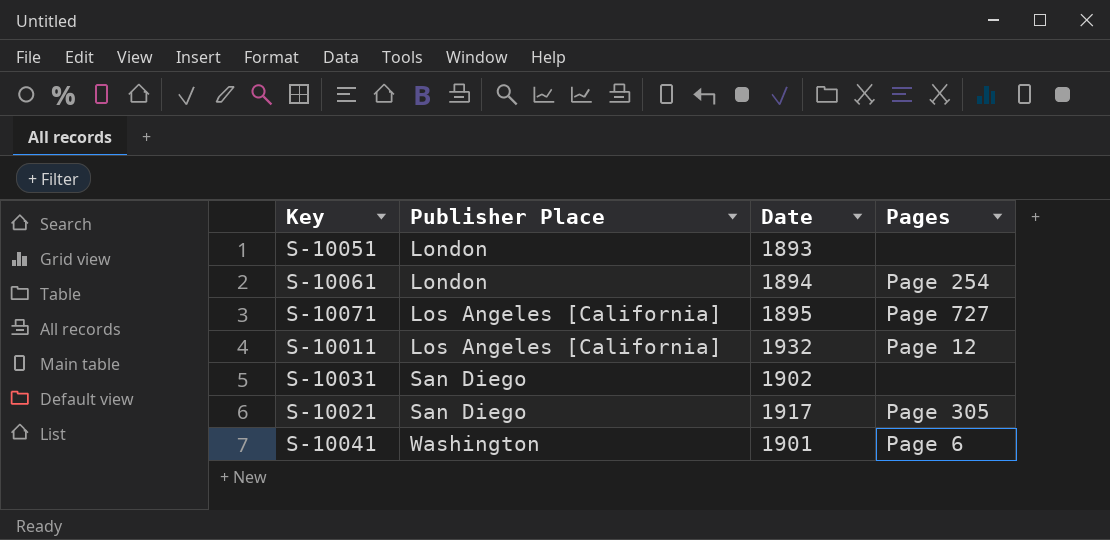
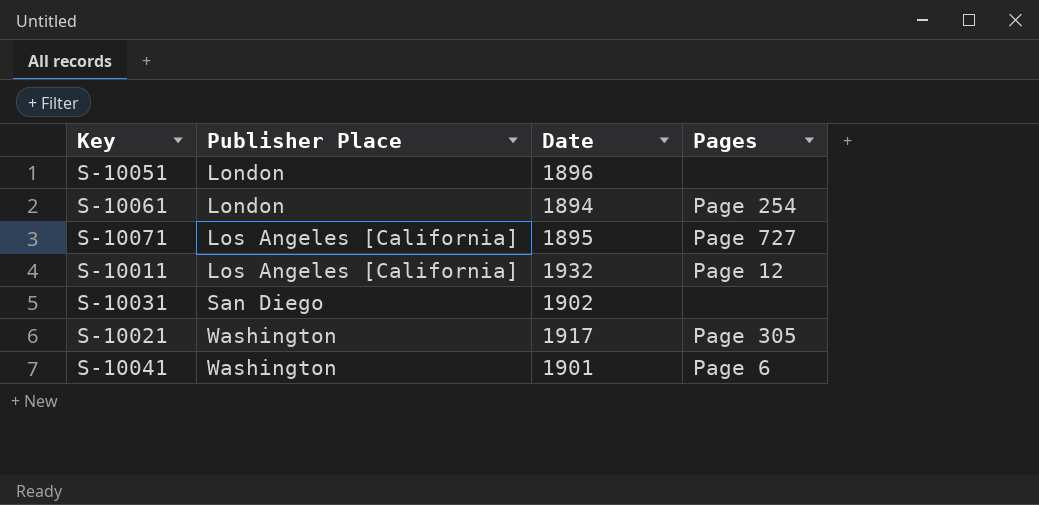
S-10051 | Date: 1893 -> 1896
S-10021 | Publisher Place: San Diego -> Washington

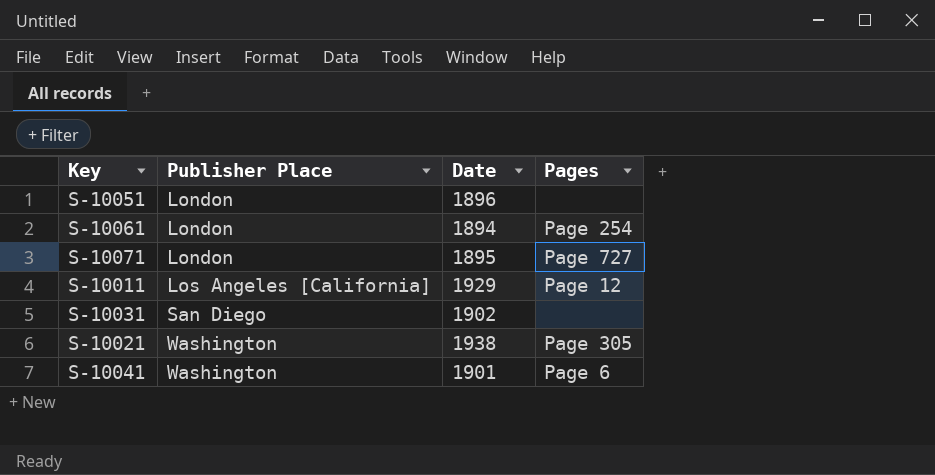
S-10071 | Publisher Place: Los Angeles [California] -> London
S-10011 | Date: 1932 -> 1929
S-10021 | Date: 1917 -> 1938

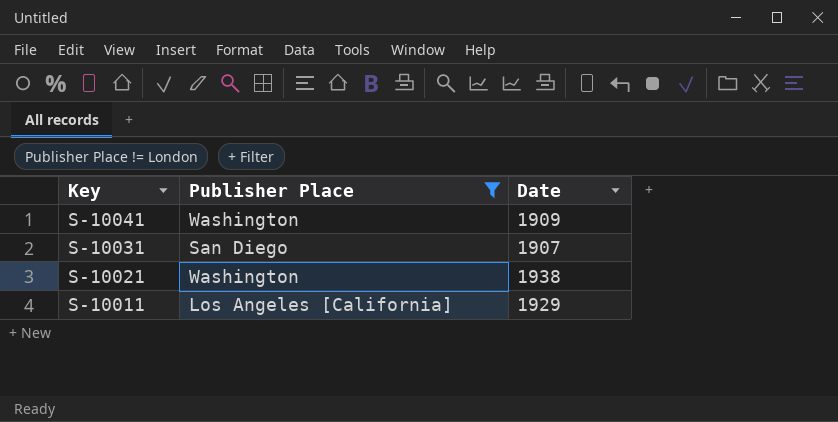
filter: none -> Publisher Place != London
row order: Publisher Place ascending -> Key descending
column Pages | position: 4 -> none
S-10041 | Date: 1901 -> 1909
S-10031 | Date: 1902 -> 1907

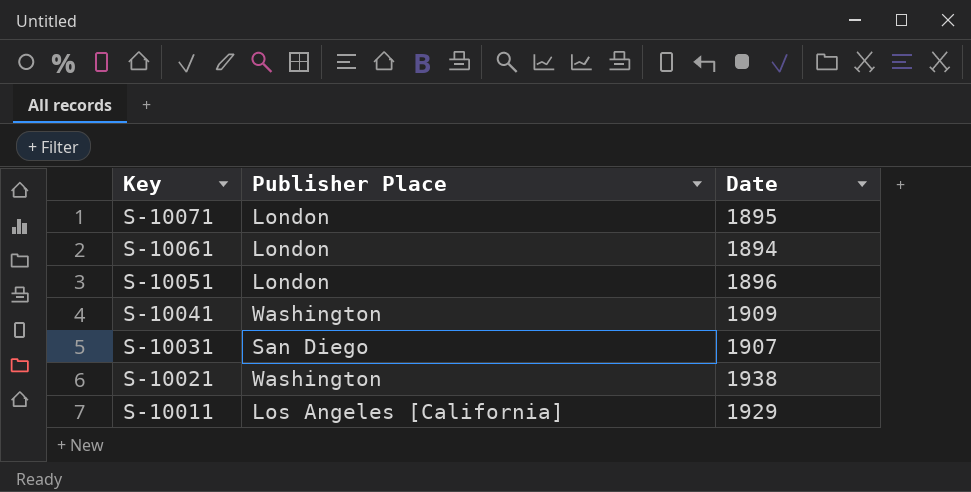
filter: Publisher Place != London -> none

